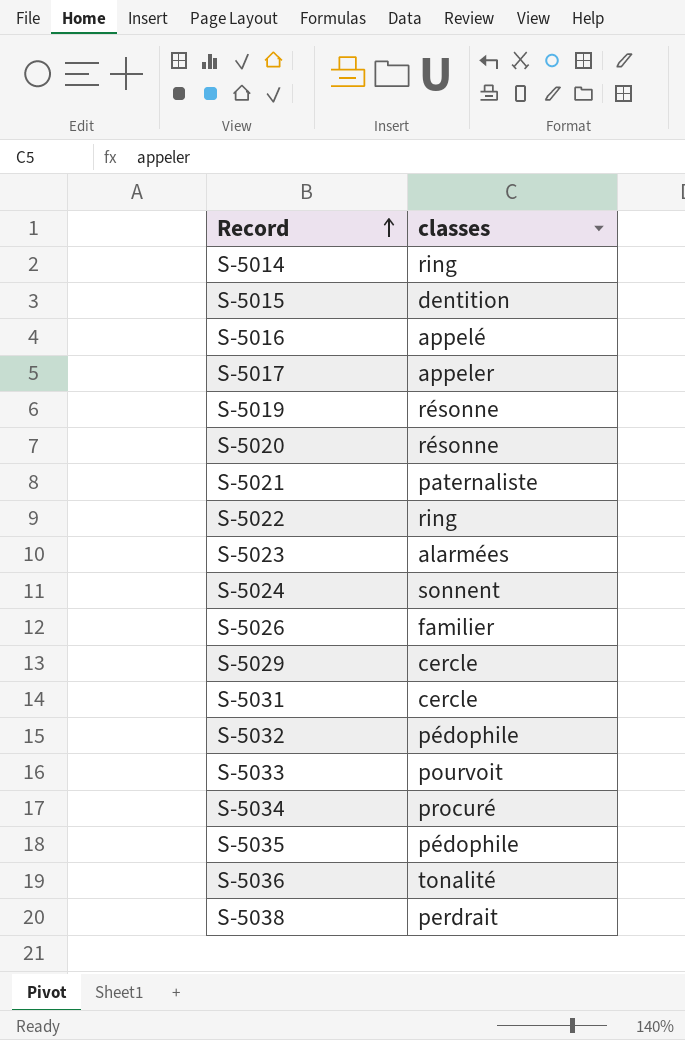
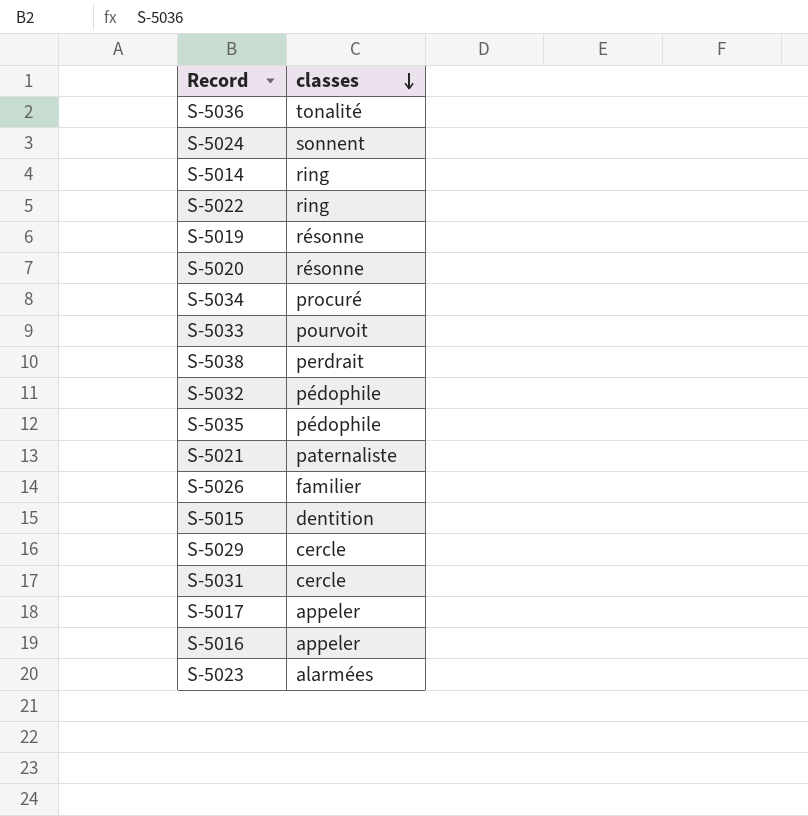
row order: Record ascending -> classes descending
S-5016 | classes: appelé -> appeler

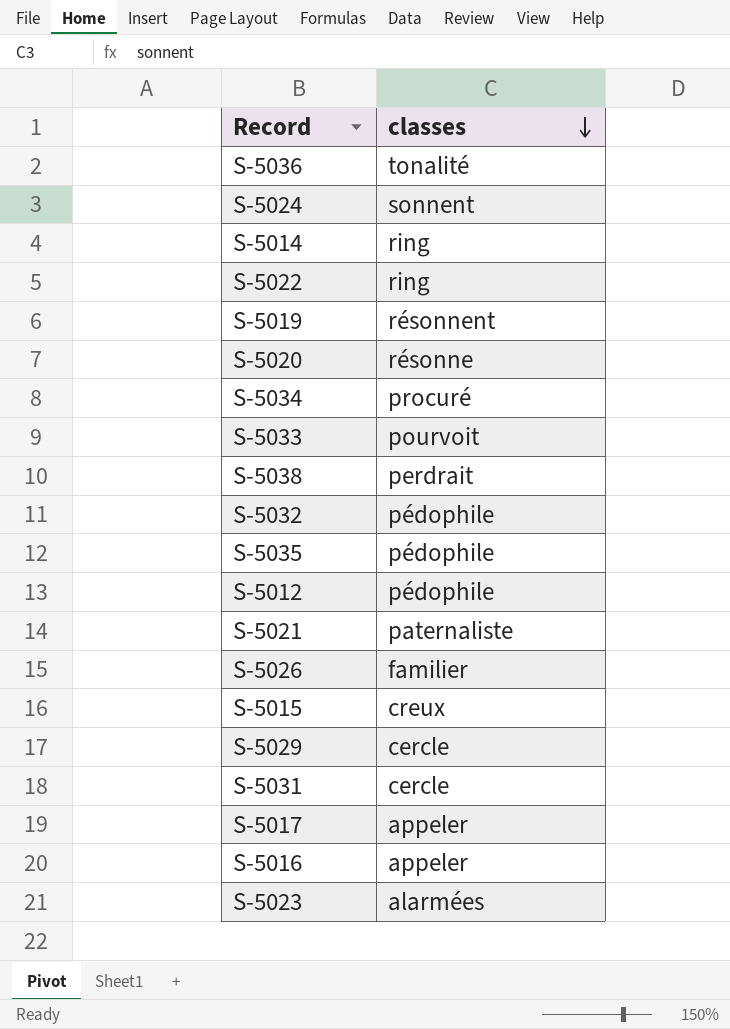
S-5019 | classes: résonne -> résonnent
row S-5012: none -> pédophile
S-5015 | classes: dentition -> creux

